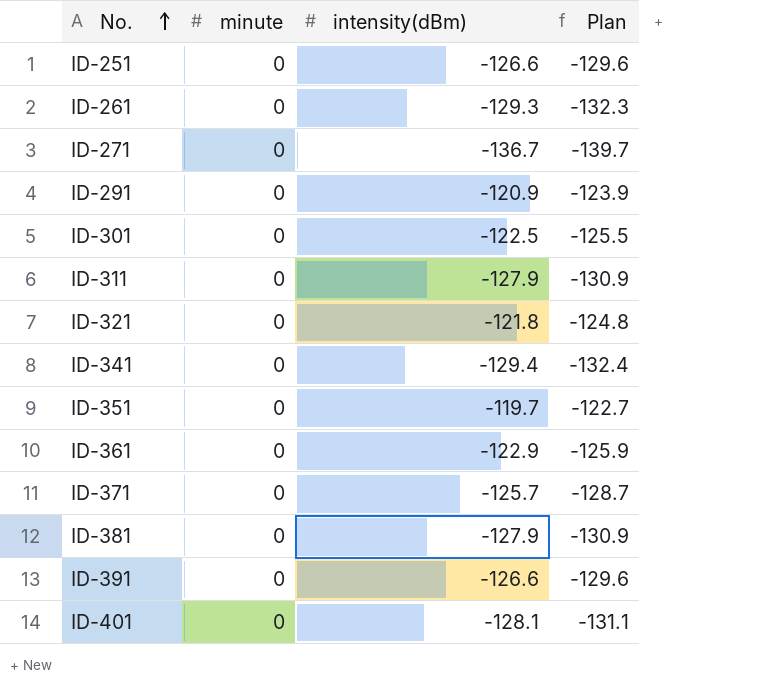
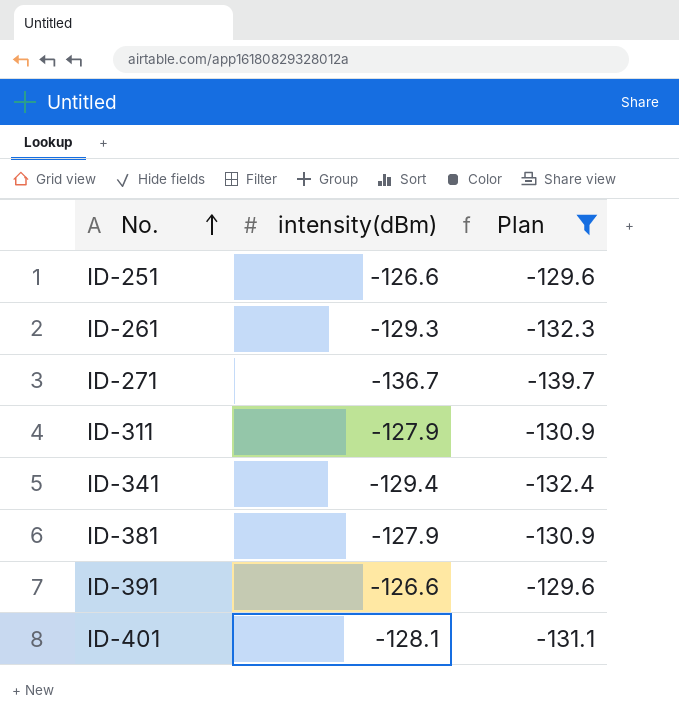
filter: none -> Plan <= -129.6
column minute | position: 2 -> none

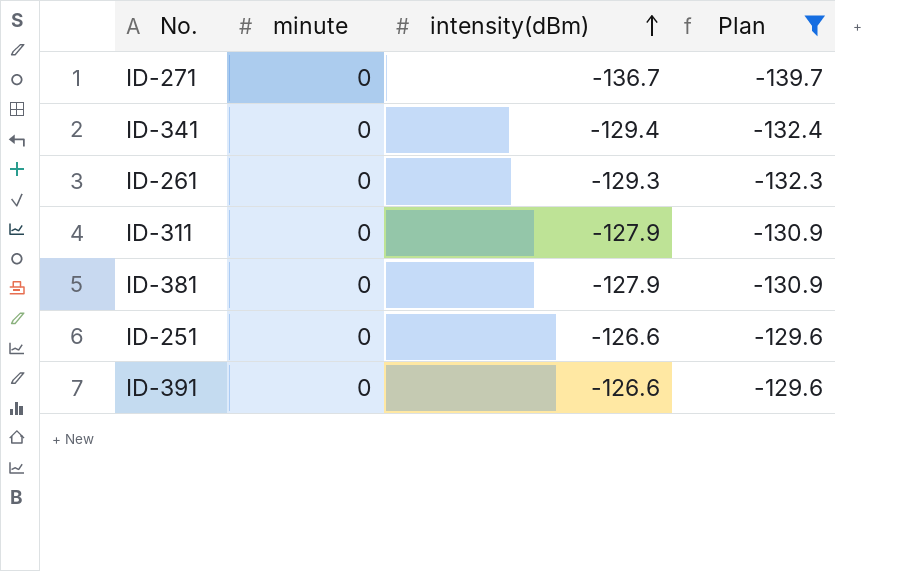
row order: No. ascending -> intensity(dBm) ascending
column minute | position: none -> 2
row ID-401: -128.1 | -131.1 -> none

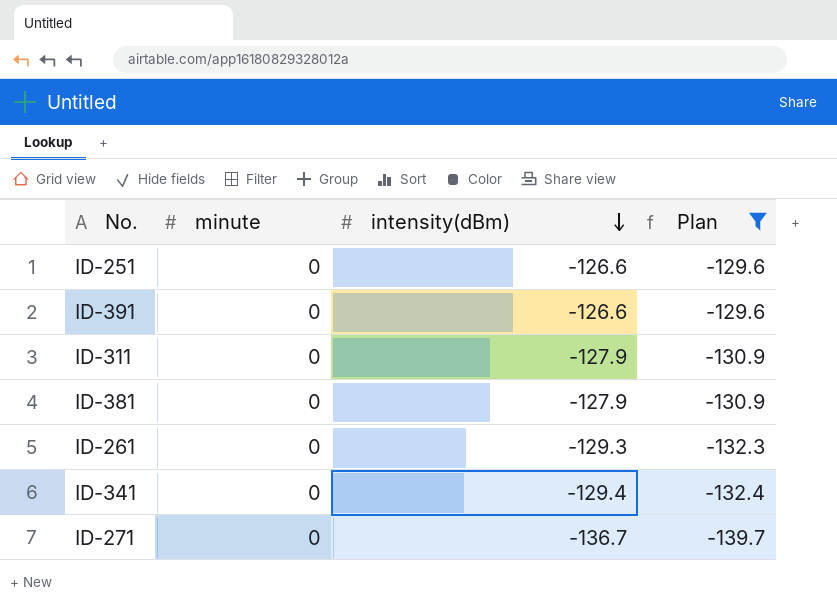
row order: intensity(dBm) ascending -> intensity(dBm) descending

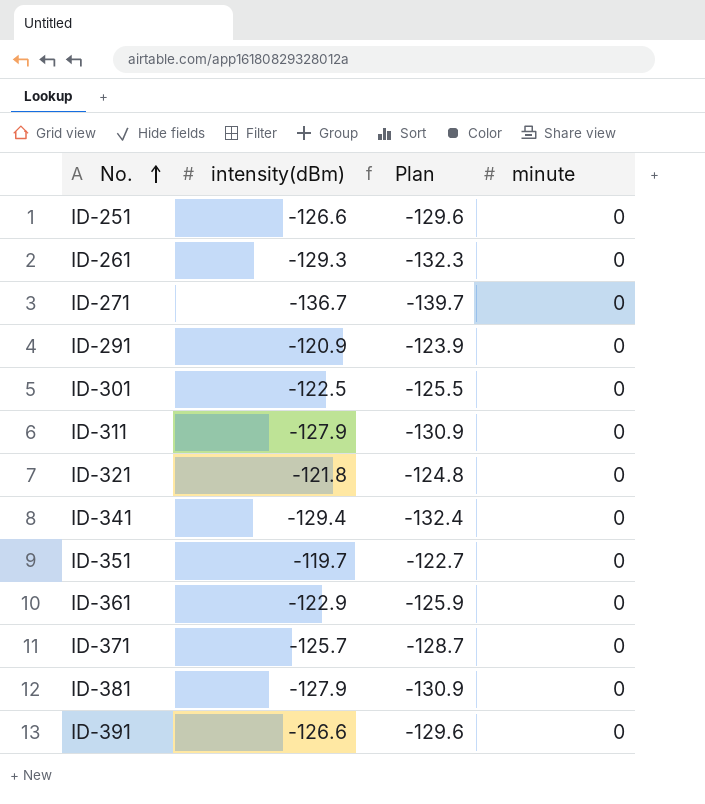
filter: Plan <= -129.6 -> none
row order: intensity(dBm) descending -> No. ascending
column minute | position: 2 -> 4

